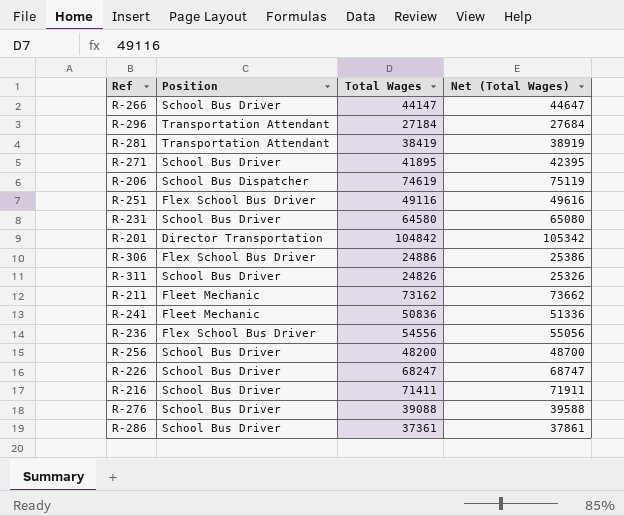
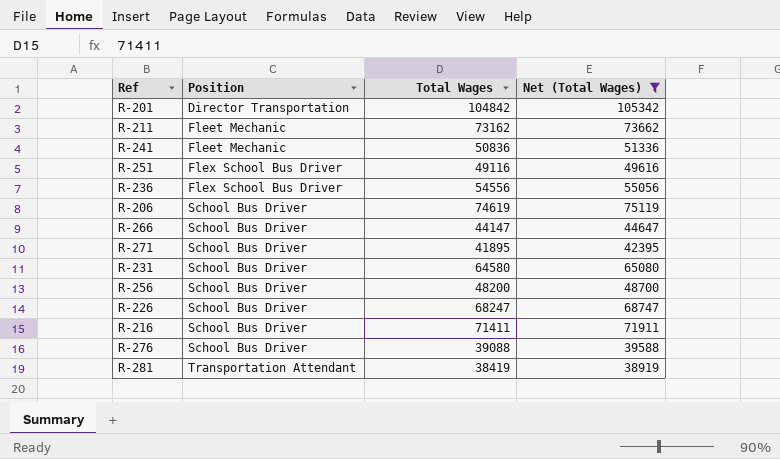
filter: none -> Net (Total Wages) >= 38919
row order: none -> Position ascending
R-206 | Position: School Bus Dispatcher -> School Bus Driver

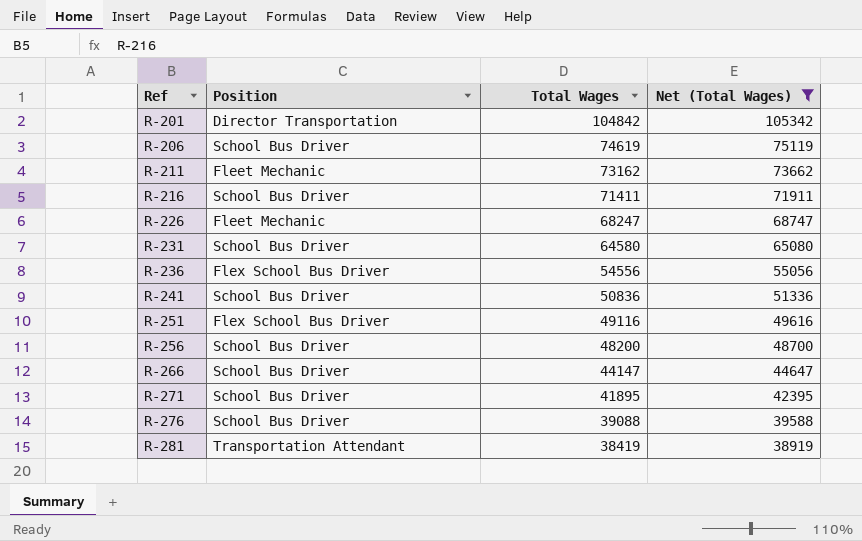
row order: Position ascending -> Ref ascending
R-226 | Position: School Bus Driver -> Fleet Mechanic
R-241 | Position: Fleet Mechanic -> School Bus Driver

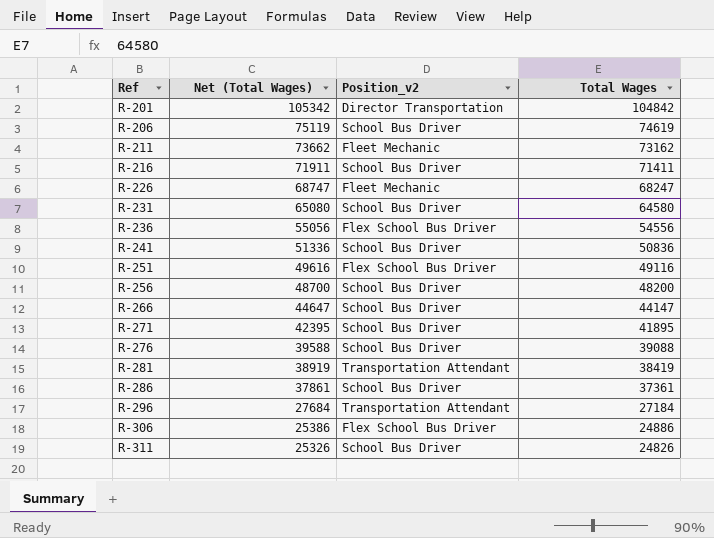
filter: Net (Total Wages) >= 38919 -> none
column Net (Total Wages) | position: 4 -> 2
column name: Position -> Position_v2

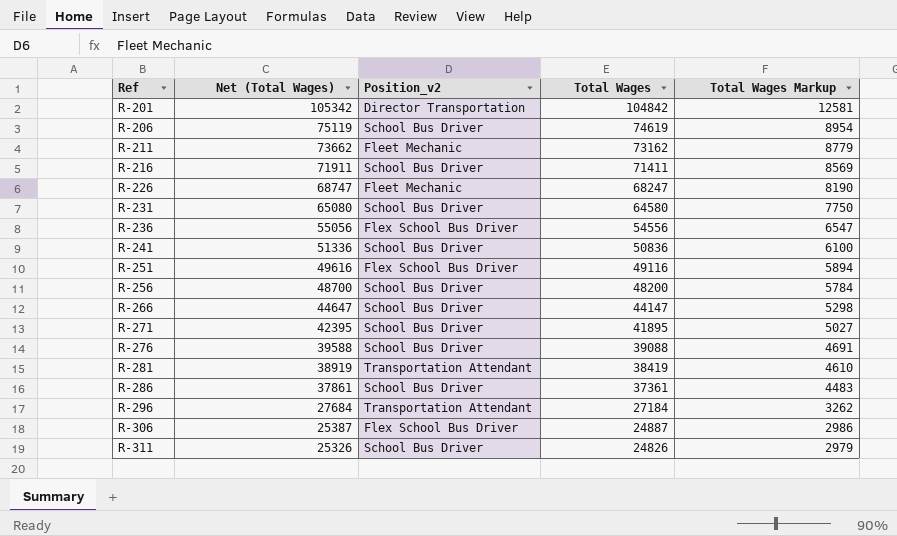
column Total Wages Markup | formula: none -> [Total Wages] * 0.12
R-306 | Net (Total Wages): 25386 -> 25387
R-306 | Total Wages: 24886 -> 24887

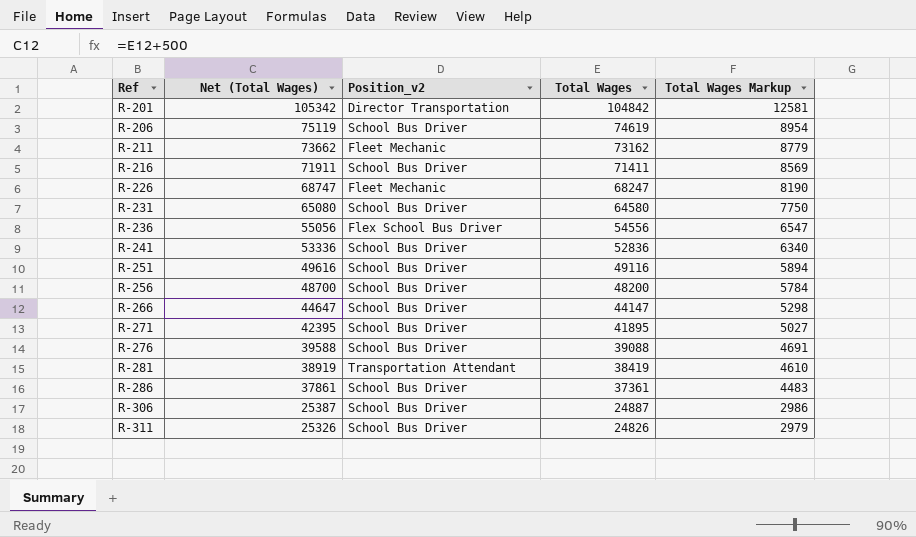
row R-296: 27684 | Transportation Attendant | 27184 | 3262 -> none
R-241 | Net (Total Wages): 51336 -> 53336
R-241 | Total Wages: 50836 -> 52836
R-241 | Total Wages Markup: 6100 -> 6340
R-251 | Position_v2: Flex School Bus Driver -> School Bus Driver
R-306 | Position_v2: Flex School Bus Driver -> School Bus Driver

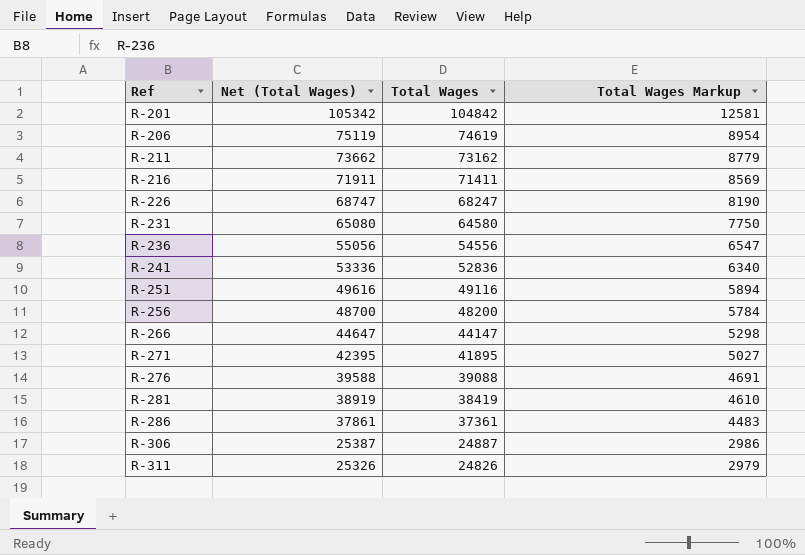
column Position_v2 | position: 3 -> none

